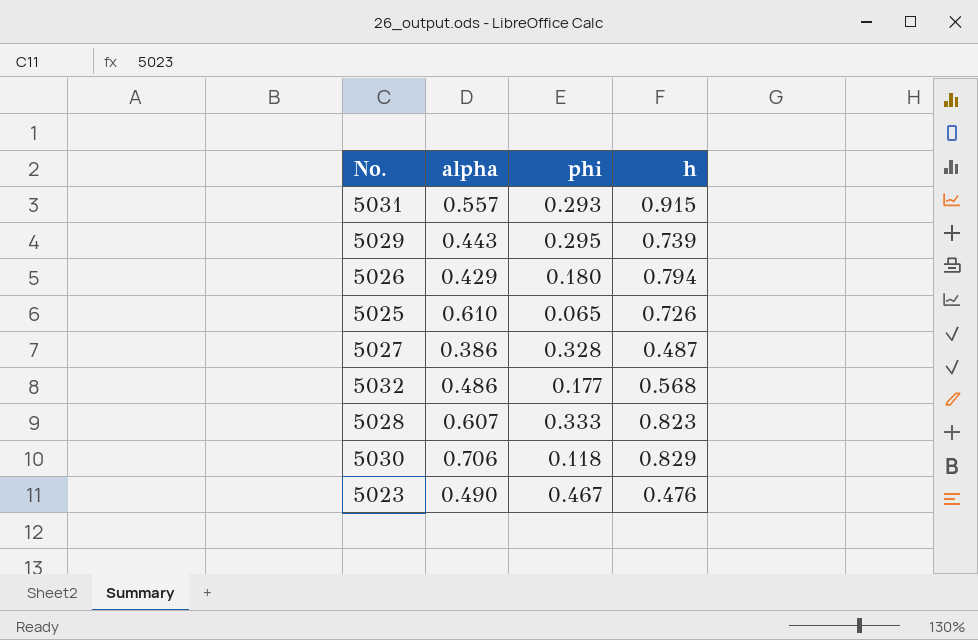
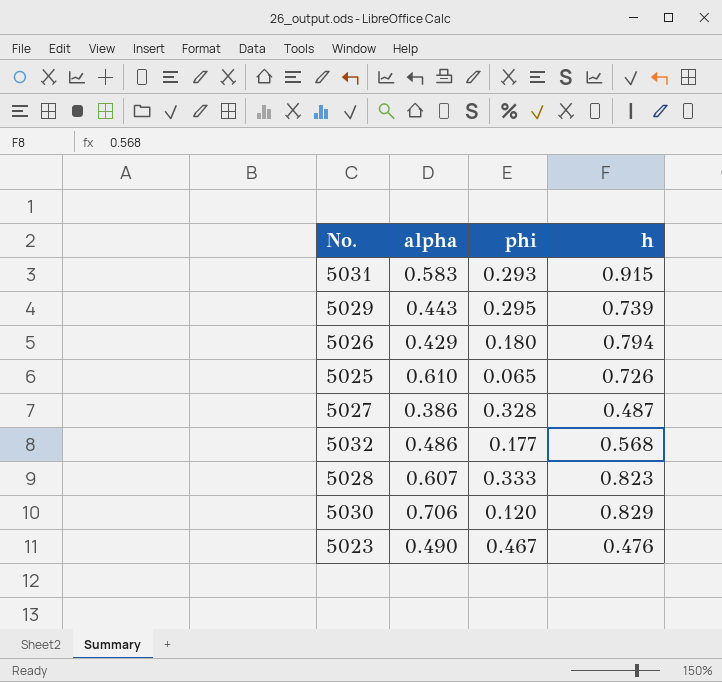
5031 | alpha: 0.557 -> 0.583
5030 | phi: 0.118 -> 0.120

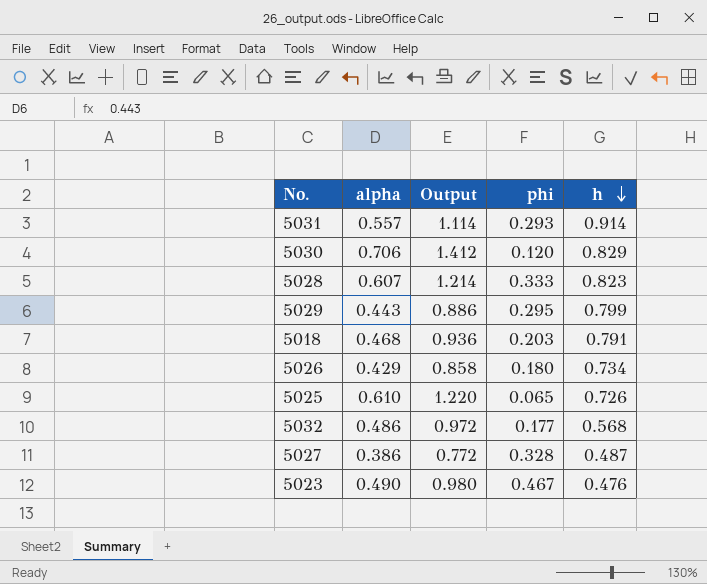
row order: none -> h descending
column Output | formula: none -> [alpha] * 2
5031 | alpha: 0.583 -> 0.557
5031 | h: 0.915 -> 0.914
5029 | h: 0.739 -> 0.799
row 5018: none -> 0.468 | 0.936 | 0.203 | 0.791
5026 | h: 0.794 -> 0.734

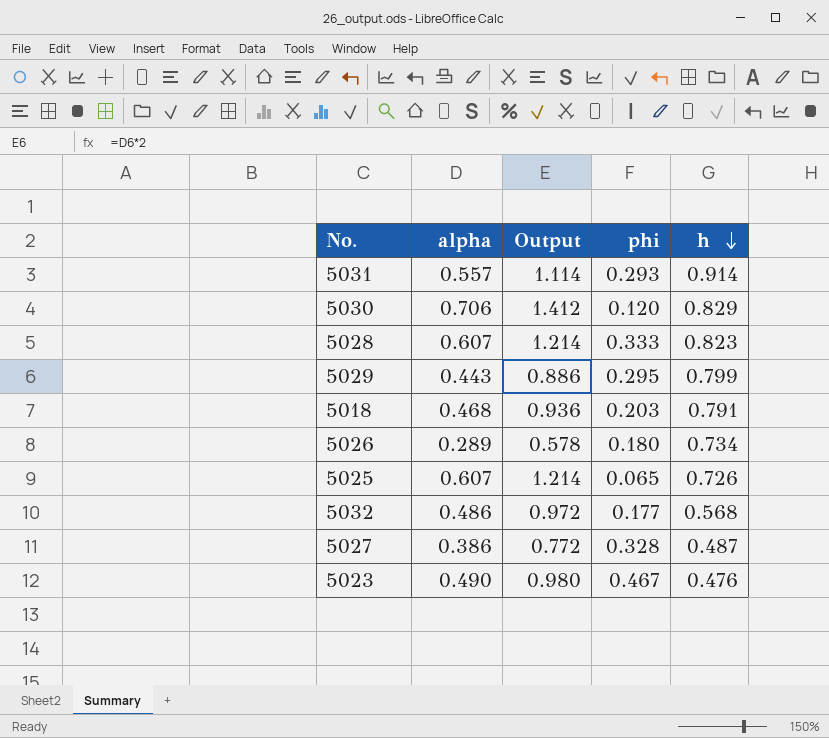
5026 | alpha: 0.429 -> 0.289
5026 | Output: 0.858 -> 0.578
5025 | alpha: 0.610 -> 0.607
5025 | Output: 1.220 -> 1.214

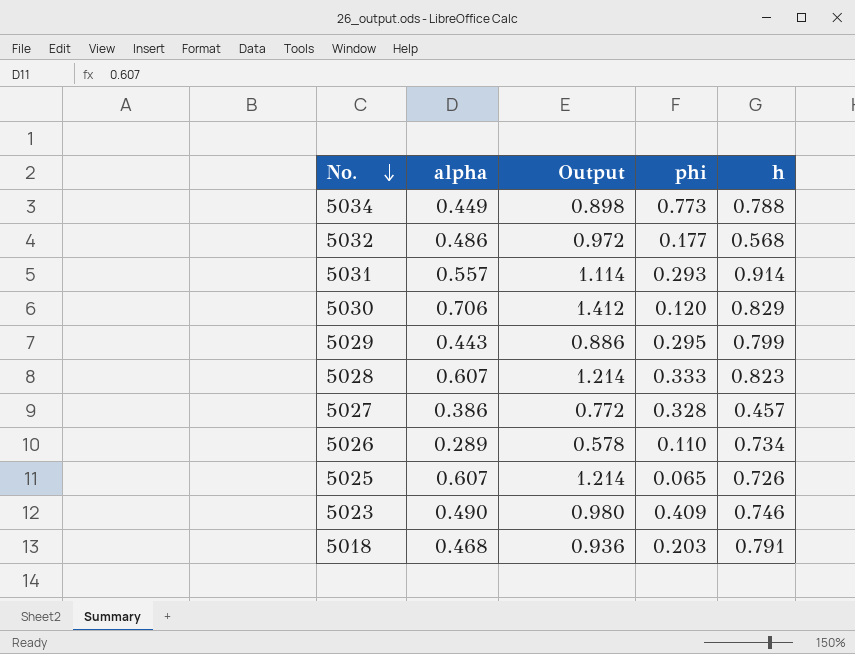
row order: h descending -> No. descending
row 5034: none -> 0.449 | 0.898 | 0.773 | 0.788
5027 | h: 0.487 -> 0.457
5026 | phi: 0.180 -> 0.110
5023 | phi: 0.467 -> 0.409
5023 | h: 0.476 -> 0.746

